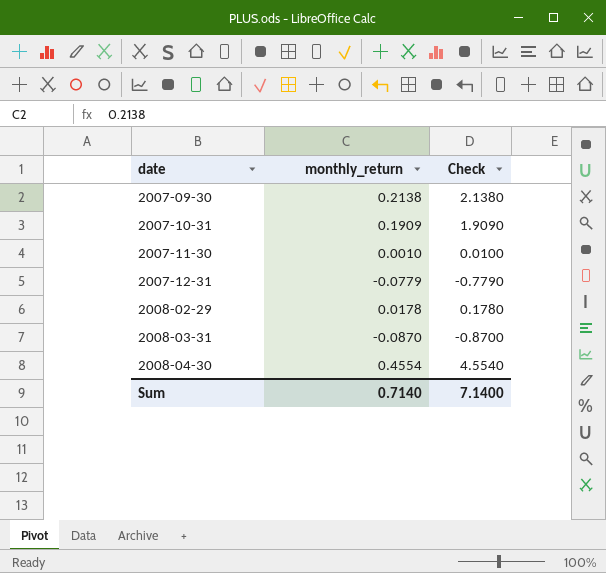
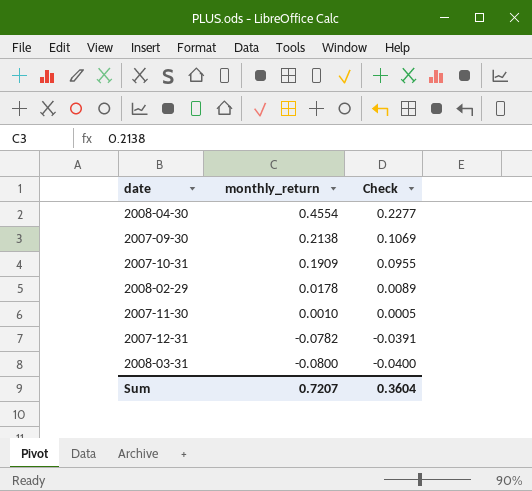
row order: date ascending -> monthly_return descending
column Check | formula: [monthly_return] * 10 -> [monthly_return] * 0.5
2007-12-31 | monthly_return: -0.0779 -> -0.0782
2008-03-31 | monthly_return: -0.0870 -> -0.0800
Sum | monthly_return: 0.7140 -> 0.7207
Sum | Check: 7.1400 -> 0.3604

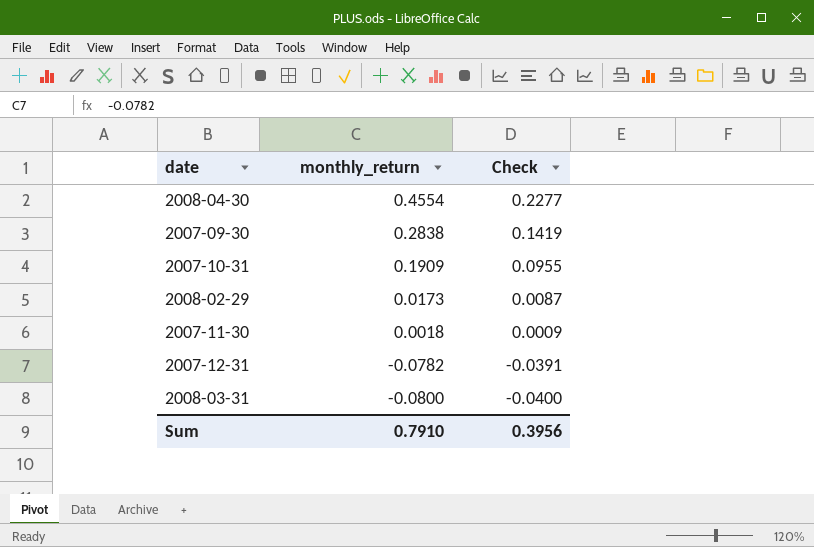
2007-09-30 | monthly_return: 0.2138 -> 0.2838
2007-09-30 | Check: 0.1069 -> 0.1419
2008-02-29 | monthly_return: 0.0178 -> 0.0173
2008-02-29 | Check: 0.0089 -> 0.0087
2007-11-30 | monthly_return: 0.0010 -> 0.0018
2007-11-30 | Check: 0.0005 -> 0.0009
Sum | monthly_return: 0.7207 -> 0.7910
Sum | Check: 0.3604 -> 0.3956

